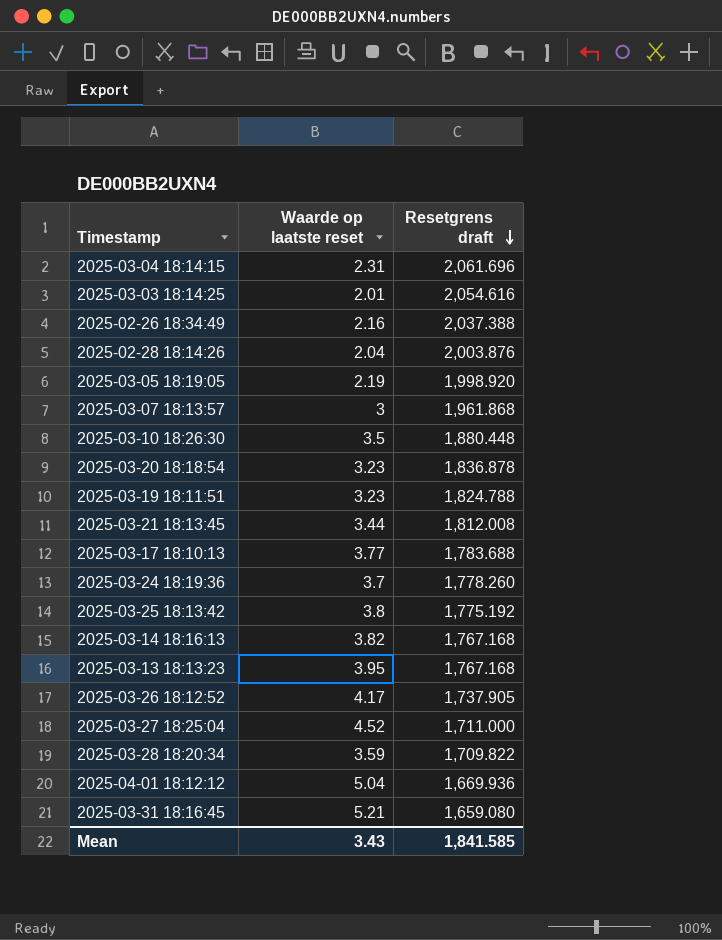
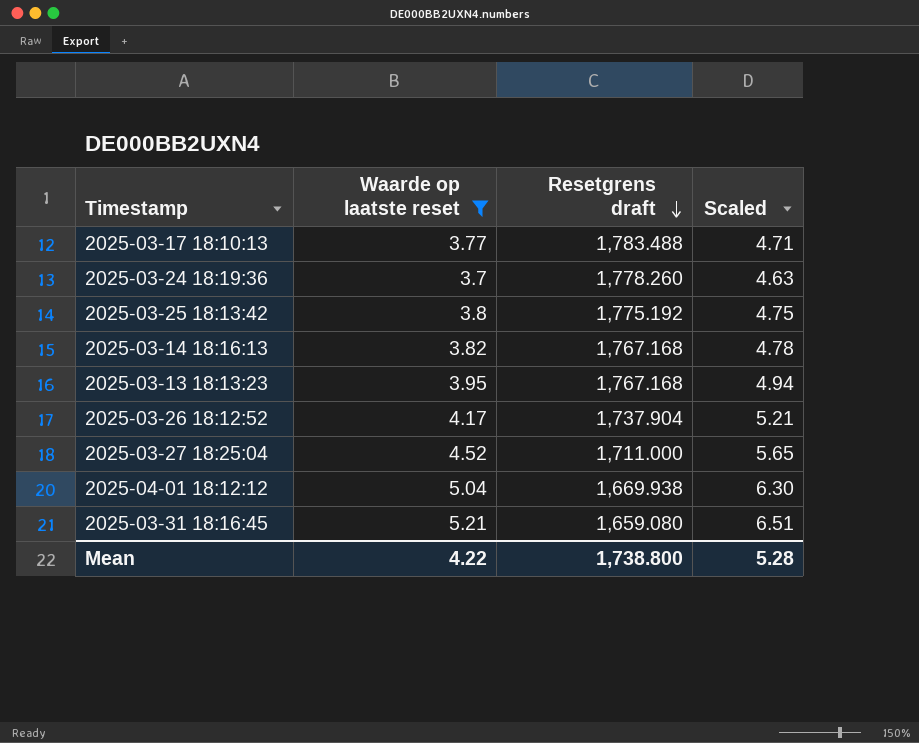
filter: none -> Waarde op laatste reset >= 3.7
column Scaled | formula: none -> [Waarde op laatste reset] * 1.25
2025-03-17 18:10:13 | Resetgrens draft: 1,783.688 -> 1,783.488
2025-03-26 18:12:52 | Resetgrens draft: 1,737.905 -> 1,737.904
2025-04-01 18:12:12 | Resetgrens draft: 1,669.936 -> 1,669.938
Mean | Waarde op laatste reset: 3.43 -> 4.22
Mean | Resetgrens draft: 1,841.585 -> 1,738.800

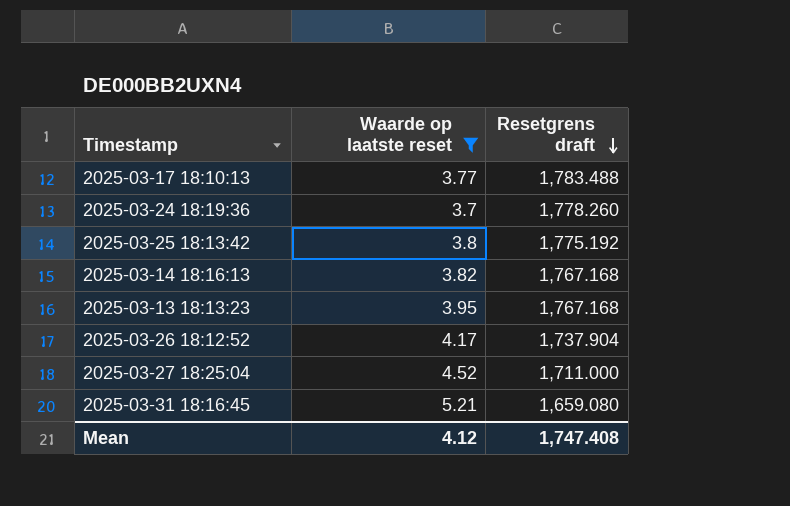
column Scaled | formula: [Waarde op laatste reset] * 1.25 -> none
row 2025-04-01 18:12:12: 5.04 | 1,669.938 | 6.30 -> none
Mean | Waarde op laatste reset: 4.22 -> 4.12
Mean | Resetgrens draft: 1,738.800 -> 1,747.408

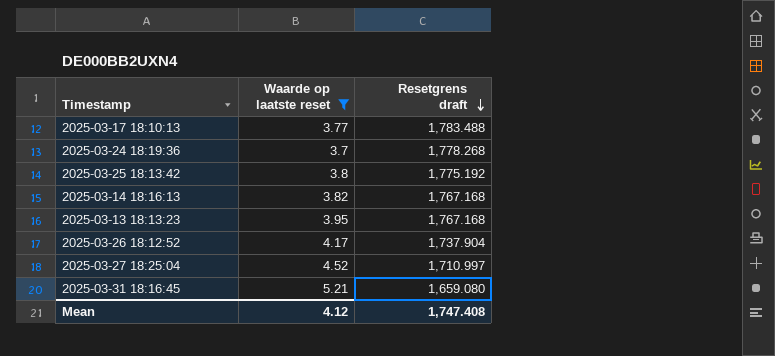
2025-03-24 18:19:36 | Resetgrens draft: 1,778.260 -> 1,778.268
2025-03-27 18:25:04 | Resetgrens draft: 1,711.000 -> 1,710.997

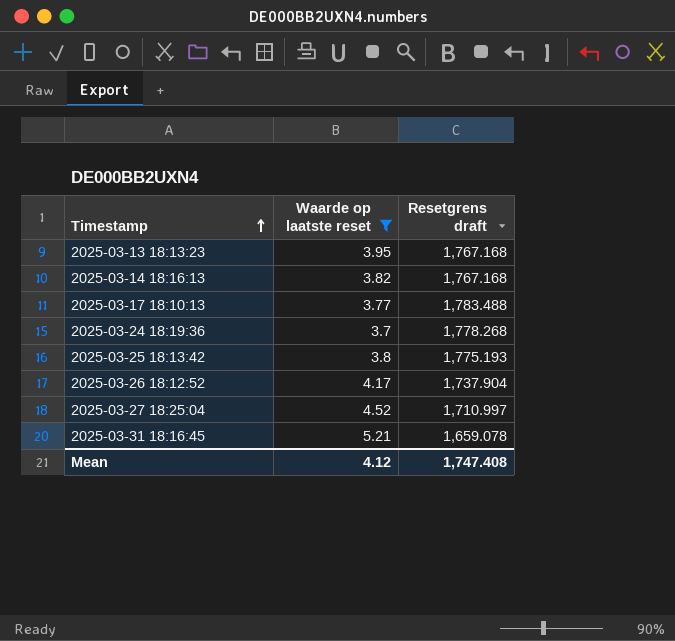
row order: Resetgrens draft descending -> Timestamp ascending
2025-03-25 18:13:42 | Resetgrens draft: 1,775.192 -> 1,775.193
2025-03-31 18:16:45 | Resetgrens draft: 1,659.080 -> 1,659.078

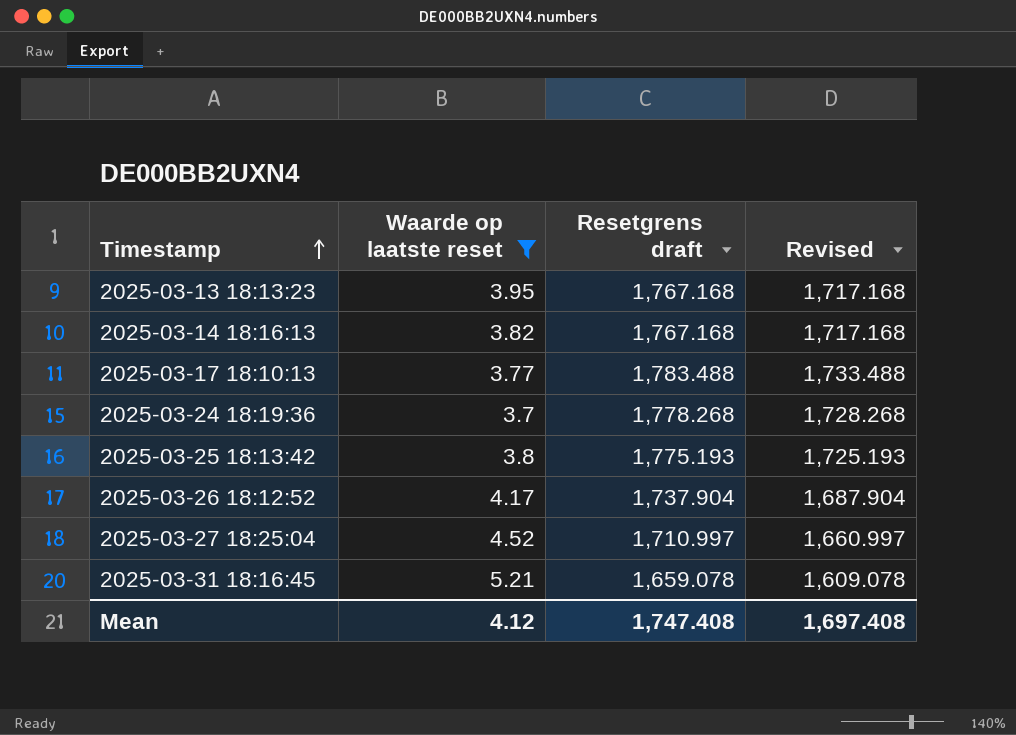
column Revised | formula: none -> [Resetgrens draft] - 50

